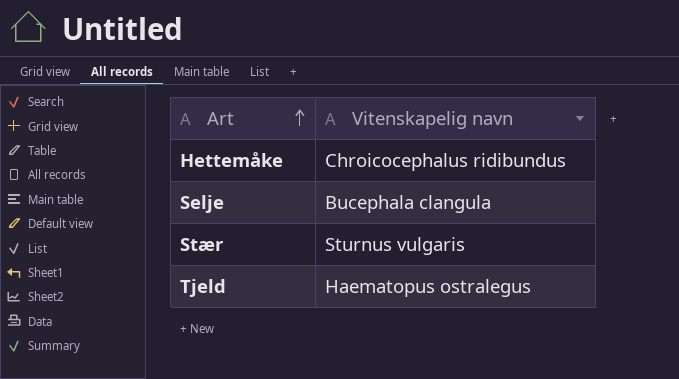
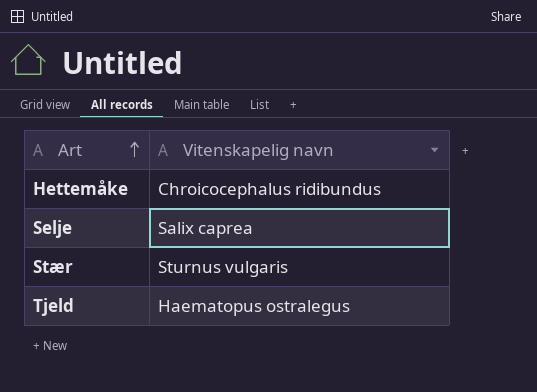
Selje | Vitenskapelig navn: Bucephala clangula -> Salix caprea

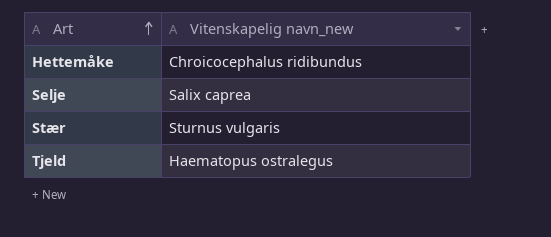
column name: Vitenskapelig navn -> Vitenskapelig navn_new

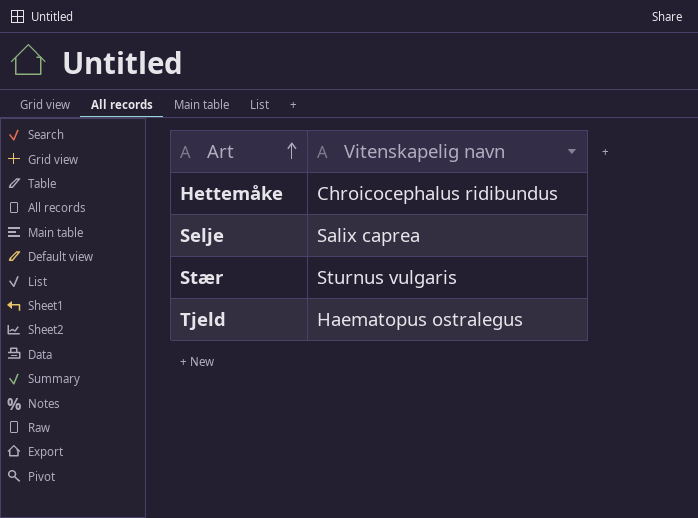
column name: Vitenskapelig navn_new -> Vitenskapelig navn

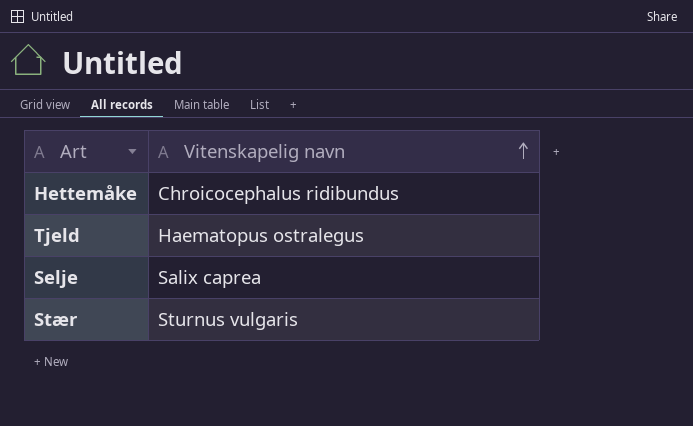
row order: Art ascending -> Vitenskapelig navn ascending

